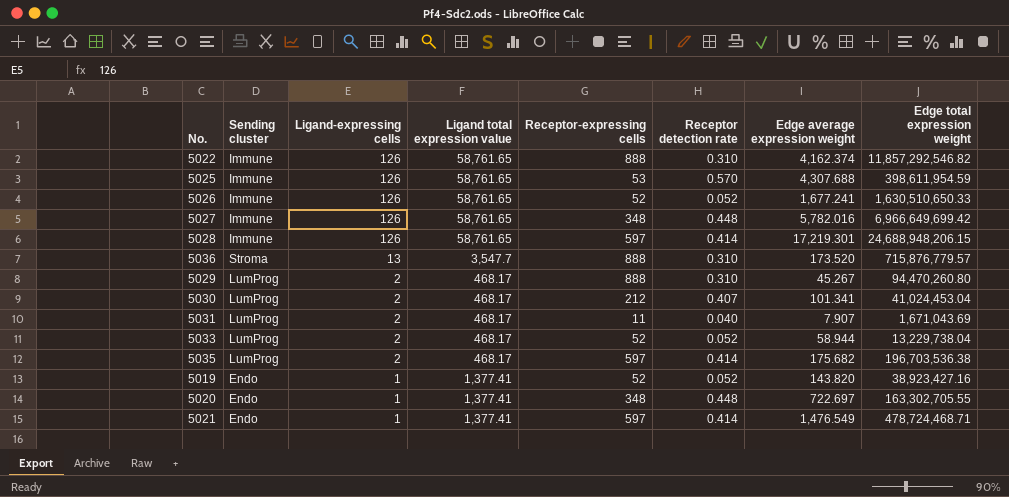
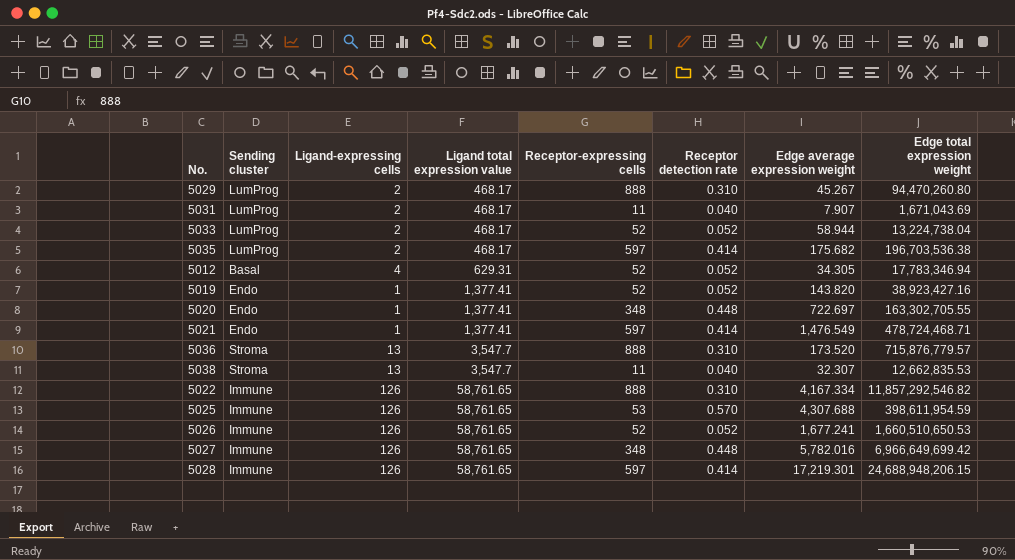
row order: Ligand-expressing cells descending -> Ligand total expression value ascending
row 5030: LumProg | 2 | 468.17 | 212 | 0.407 | 101.341 | 41,024,453.04 -> none
5033 | Edge total expression weight: 13,229,738.04 -> 13,224,738.04
row 5012: none -> Basal | 4 | 629.31 | 52 | 0.052 | 34.305 | 17,783,346.94
row 5038: none -> Stroma | 13 | 3,547.7 | 11 | 0.040 | 32.307 | 12,662,835.53
5022 | Edge average expression weight: 4,162.374 -> 4,167.334
5026 | Edge total expression weight: 1,630,510,650.33 -> 1,660,510,650.53

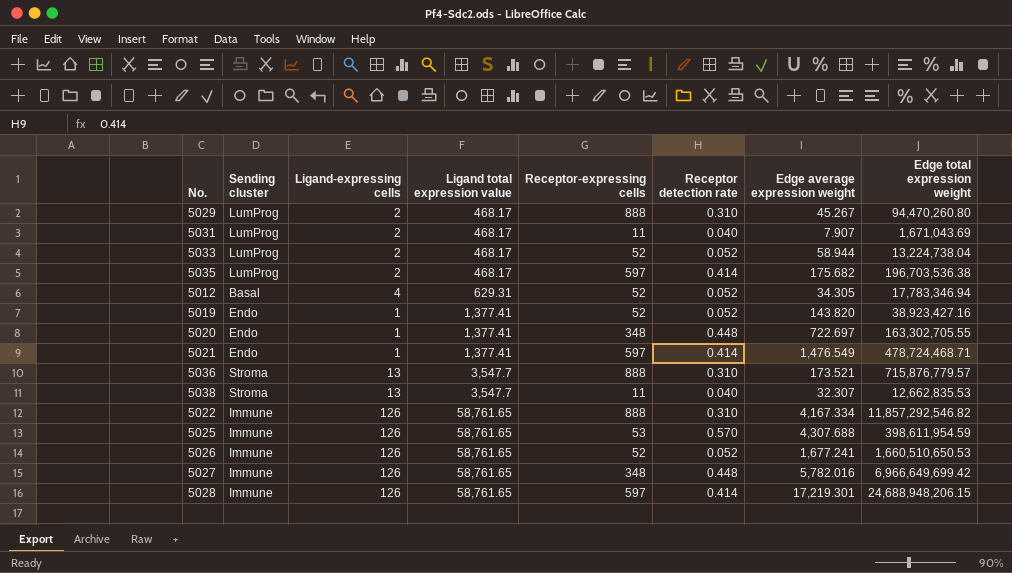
5036 | Edge average expression weight: 173.520 -> 173.521

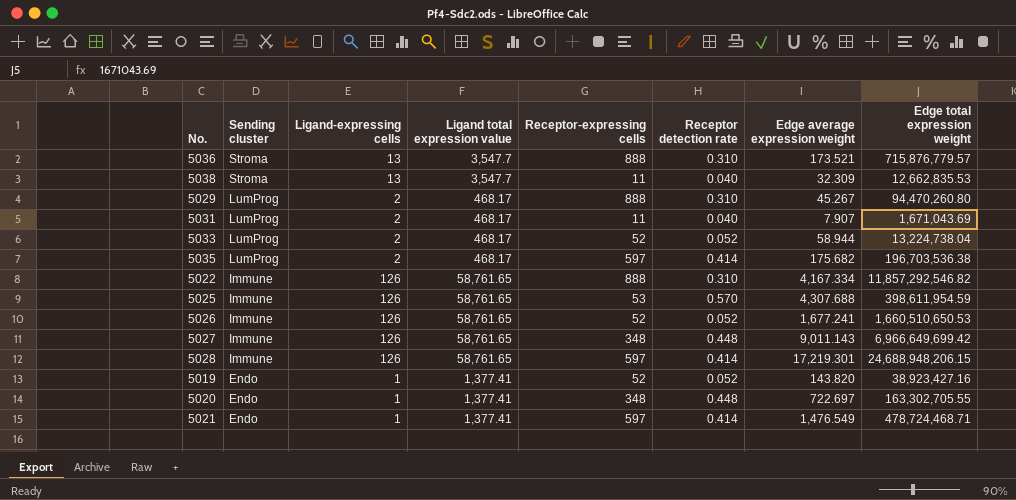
row order: Ligand total expression value ascending -> Sending cluster descending
row 5012: Basal | 4 | 629.31 | 52 | 0.052 | 34.305 | 17,783,346.94 -> none
5038 | Edge average expression weight: 32.307 -> 32.309
5027 | Edge average expression weight: 5,782.016 -> 9,011.143

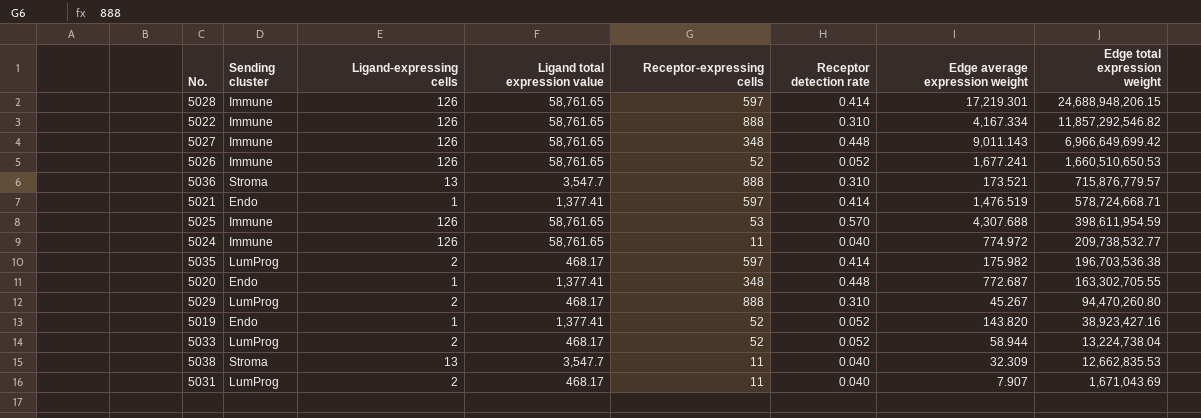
row order: Sending cluster descending -> Edge total expression weight descending
5021 | Edge average expression weight: 1,476.549 -> 1,476.519
5021 | Edge total expression weight: 478,724,468.71 -> 578,724,668.71
row 5024: none -> Immune | 126 | 58,761.65 | 11 | 0.040 | 774.972 | 209,738,532.77
5035 | Edge average expression weight: 175.682 -> 175.982
5020 | Edge average expression weight: 722.697 -> 772.687

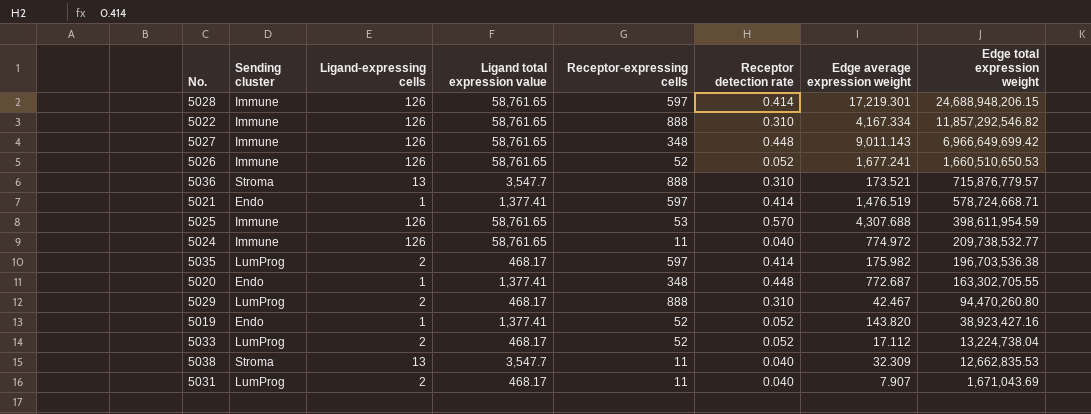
5029 | Edge average expression weight: 45.267 -> 42.467
5033 | Edge average expression weight: 58.944 -> 17.112

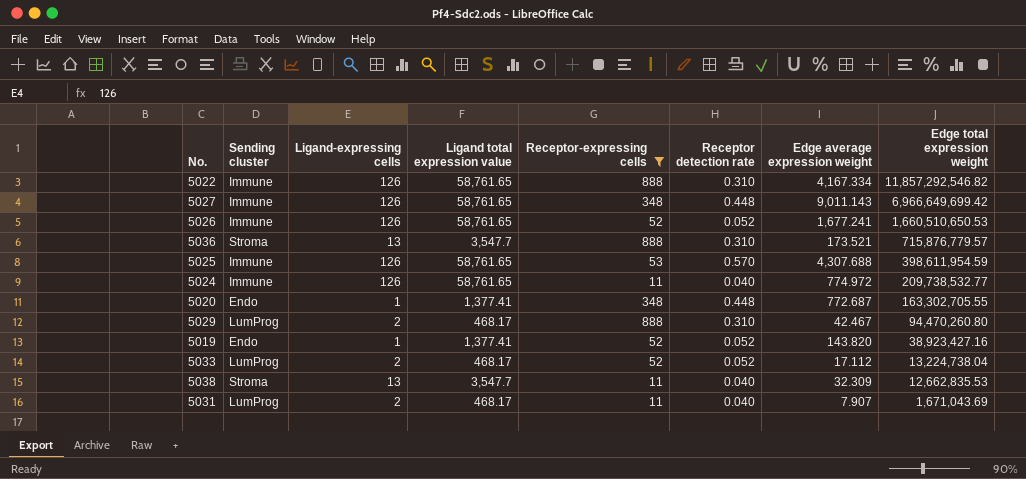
filter: none -> Receptor-expressing cells != 597

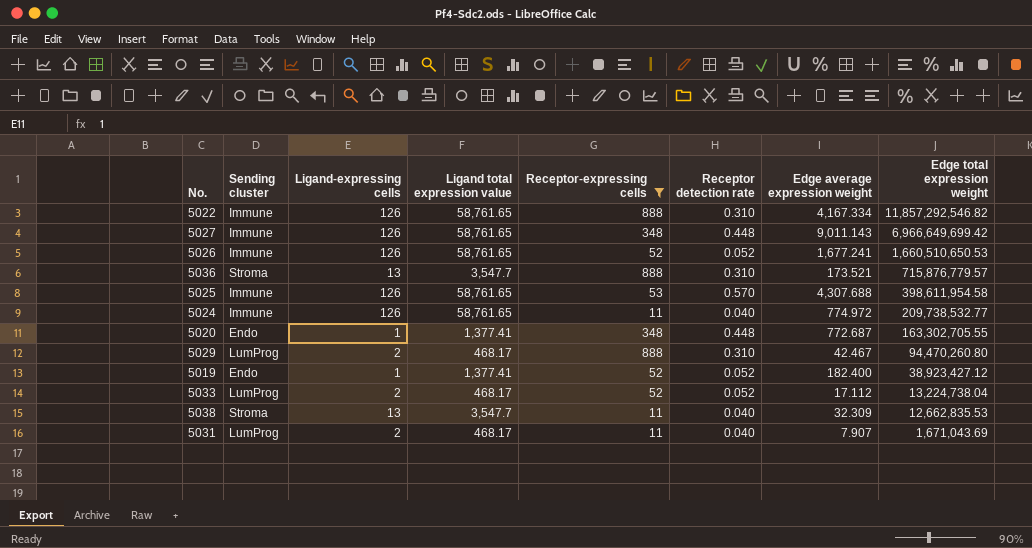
5025 | Edge total expression weight: 398,611,954.59 -> 398,611,954.58
5019 | Edge average expression weight: 143.820 -> 182.400
5019 | Edge total expression weight: 38,923,427.16 -> 38,923,427.12

